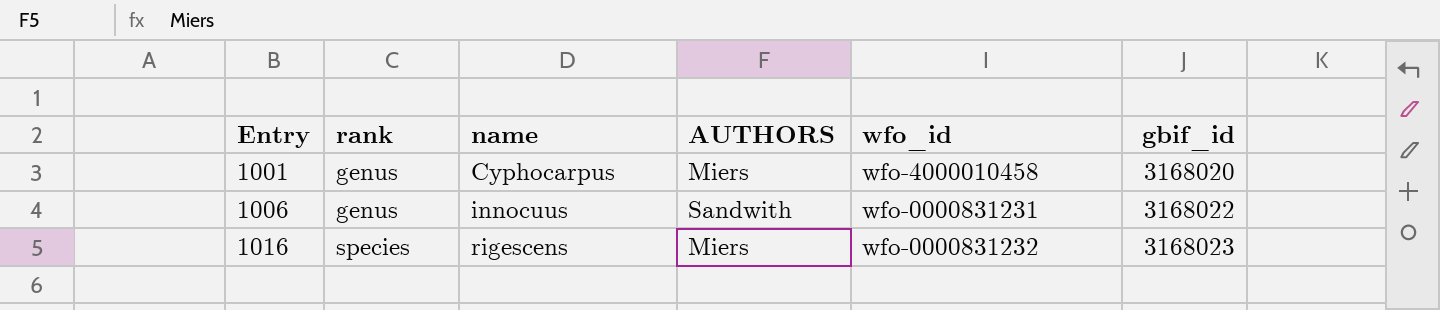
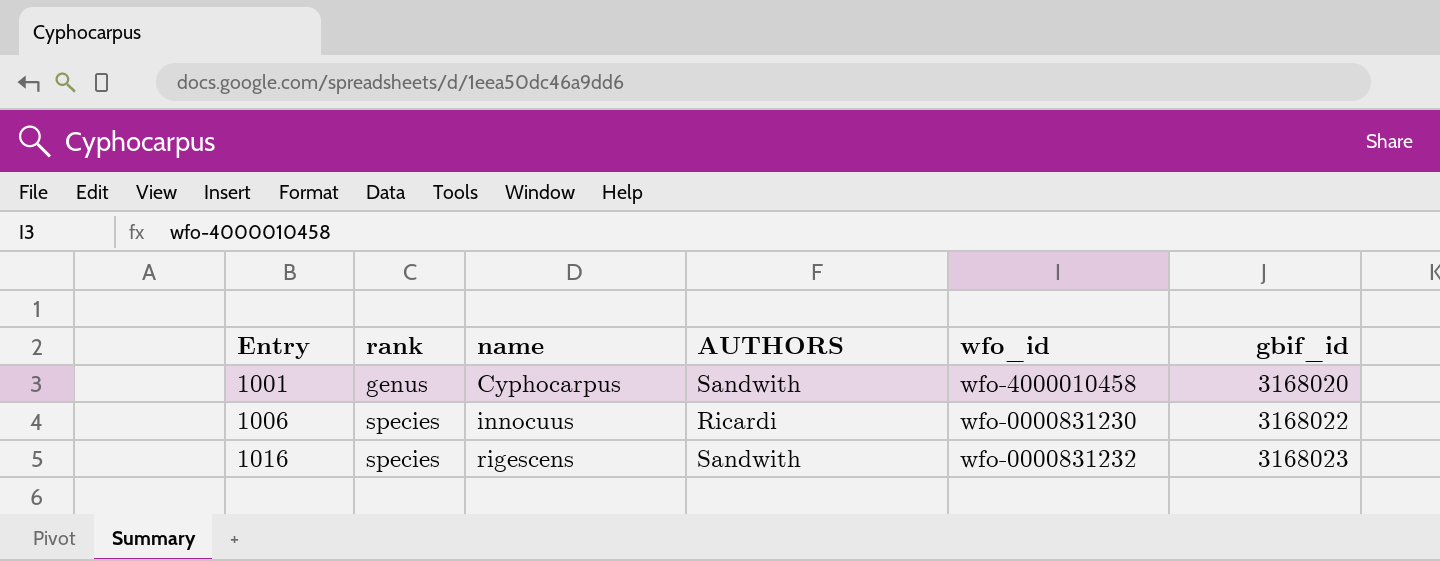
1001 | AUTHORS: Miers -> Sandwith
1006 | rank: genus -> species
1006 | AUTHORS: Sandwith -> Ricardi
1006 | wfo_id: wfo-0000831231 -> wfo-0000831230
1016 | AUTHORS: Miers -> Sandwith

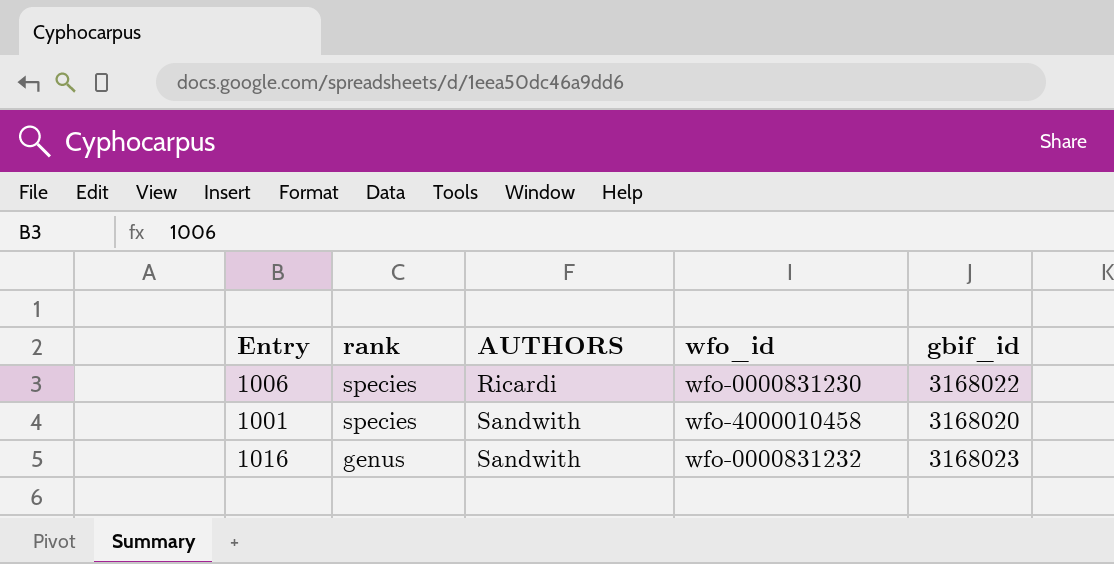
row order: Entry ascending -> rank descending
column name | position: 3 -> none
1001 | rank: genus -> species
1016 | rank: species -> genus

